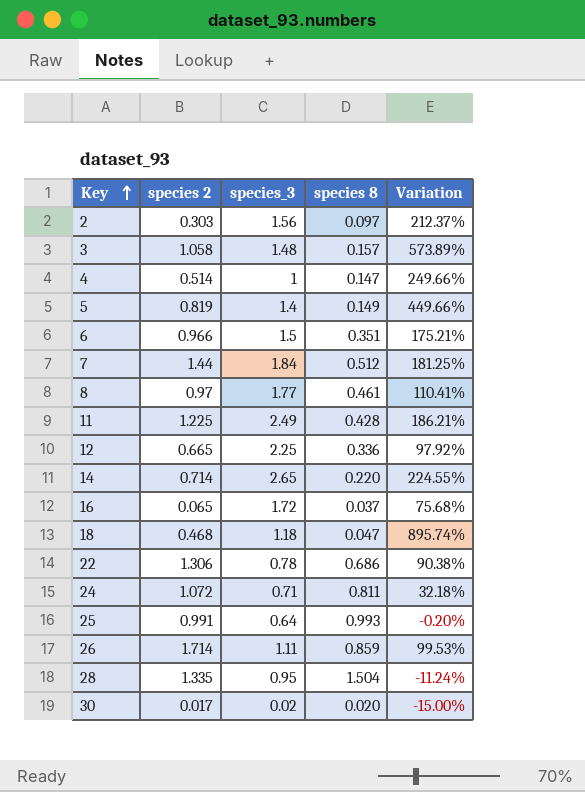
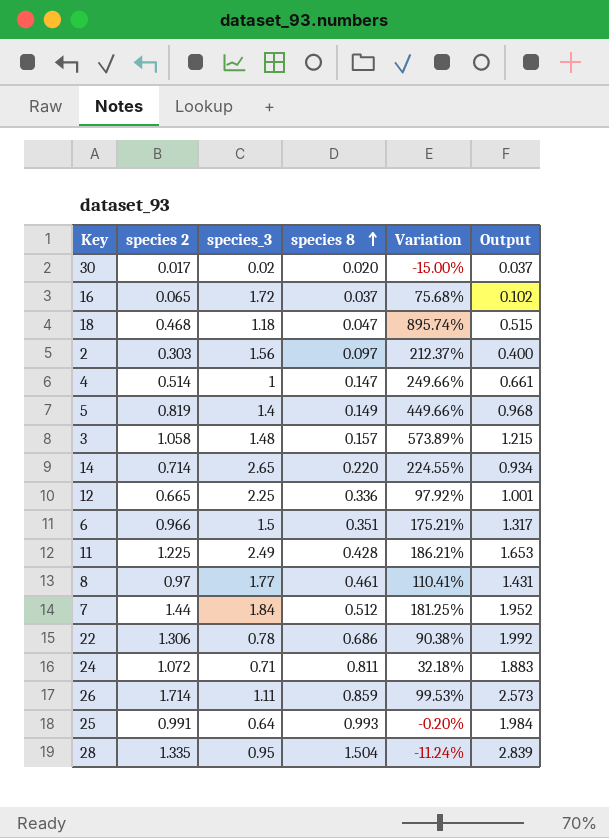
row order: Key ascending -> species 8 ascending
column Output | formula: none -> [species 2] + [species 8]

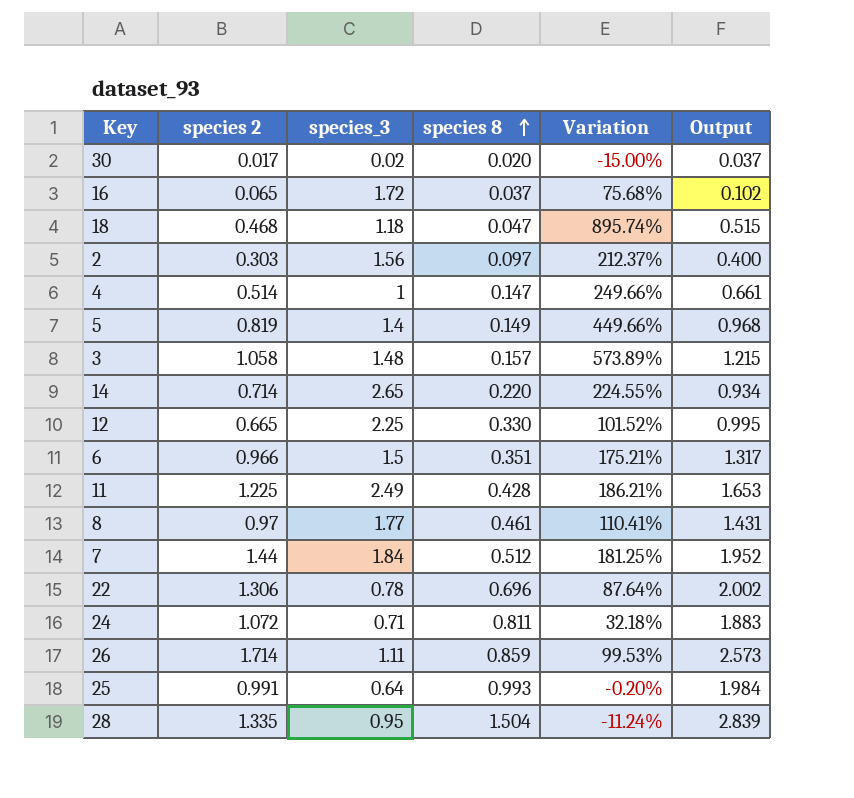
12 | species 8: 0.336 -> 0.330
12 | Variation: 97.92% -> 101.52%
12 | Output: 1.001 -> 0.995
22 | species 8: 0.686 -> 0.696
22 | Variation: 90.38% -> 87.64%
22 | Output: 1.992 -> 2.002

